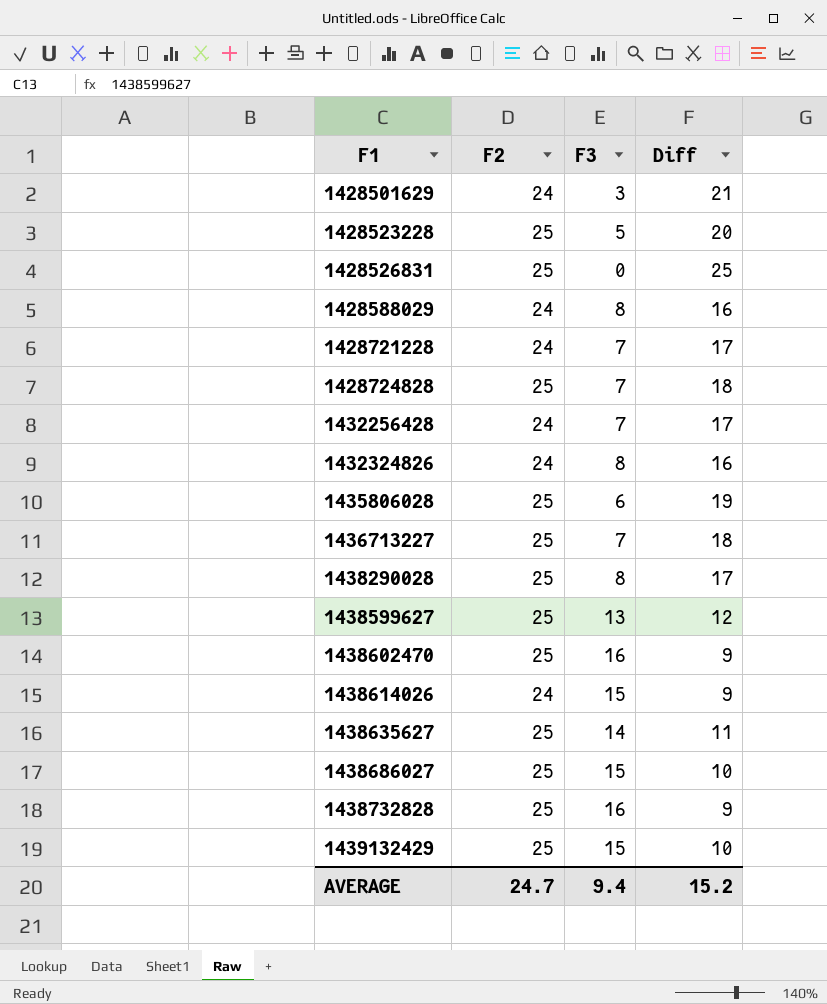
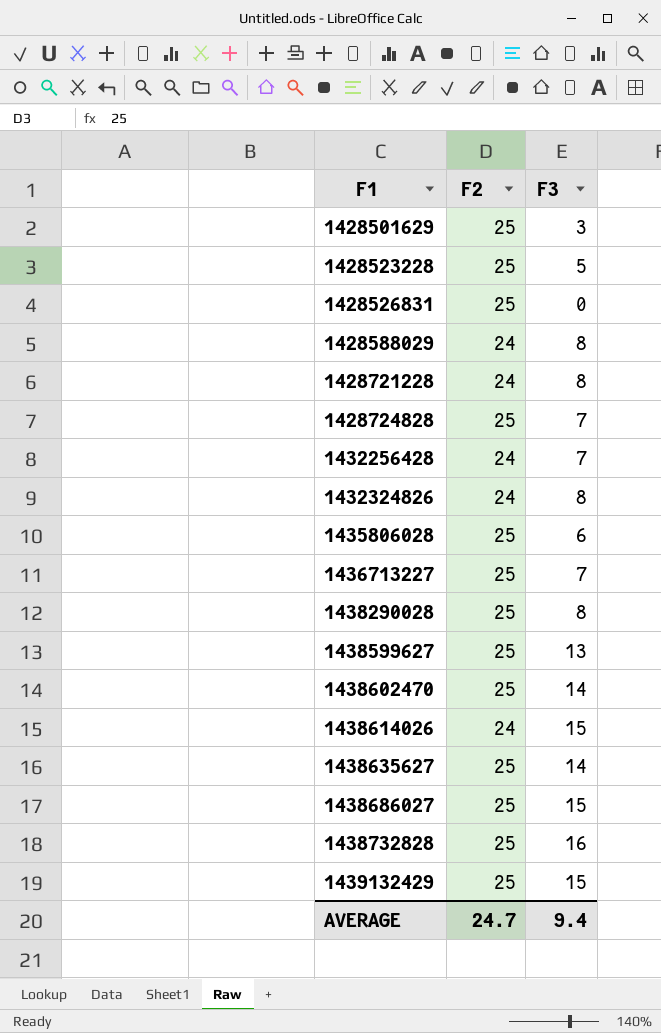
column Diff | formula: [F2] - [F3] -> none
1428501629 | F2: 24 -> 25
1428721228 | F3: 7 -> 8
1438602470 | F3: 16 -> 14

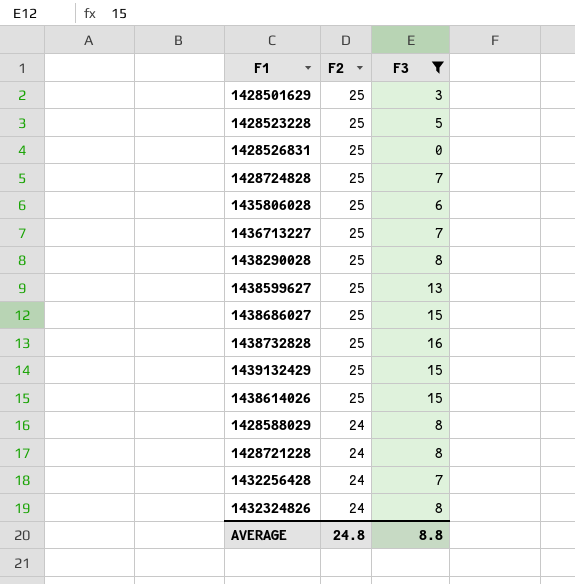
filter: none -> F3 != 14
row order: F1 ascending -> F2 descending
1438614026 | F2: 24 -> 25
AVERAGE | F2: 24.7 -> 24.8
AVERAGE | F3: 9.4 -> 8.8

